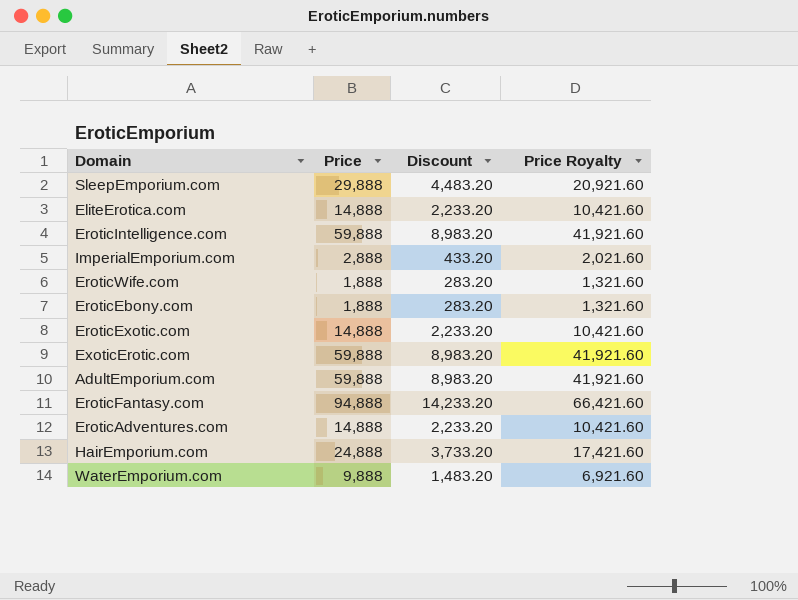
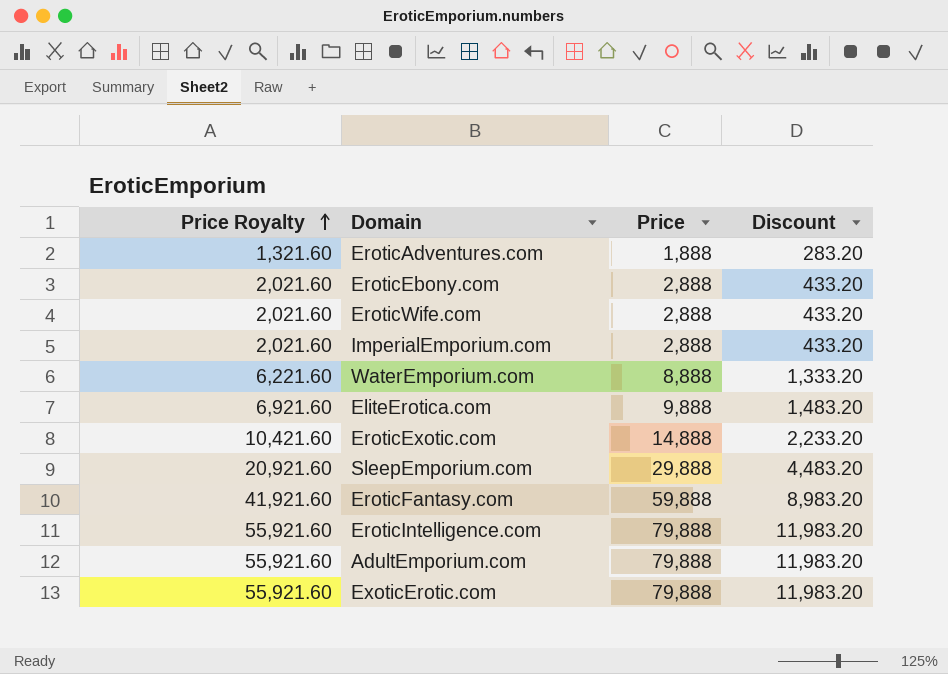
row order: none -> Price Royalty ascending
column Price Royalty | position: 4 -> 1
row HairEmporium.com: 24,888 | 3,733.20 | 17,421.60 -> none
EroticAdventures.com | Price Royalty: 10,421.60 -> 1,321.60
EroticAdventures.com | Price: 14,888 -> 1,888
EroticAdventures.com | Discount: 2,233.20 -> 283.20
EroticEbony.com | Price Royalty: 1,321.60 -> 2,021.60
EroticEbony.com | Price: 1,888 -> 2,888
EroticEbony.com | Discount: 283.20 -> 433.20
EroticWife.com | Price Royalty: 1,321.60 -> 2,021.60
EroticWife.com | Price: 1,888 -> 2,888
EroticWife.com | Discount: 283.20 -> 433.20
WaterEmporium.com | Price Royalty: 6,921.60 -> 6,221.60
WaterEmporium.com | Price: 9,888 -> 8,888
WaterEmporium.com | Discount: 1,483.20 -> 1,333.20
EliteErotica.com | Price Royalty: 10,421.60 -> 6,921.60
EliteErotica.com | Price: 14,888 -> 9,888
EliteErotica.com | Discount: 2,233.20 -> 1,483.20
EroticFantasy.com | Price Royalty: 66,421.60 -> 41,921.60
EroticFantasy.com | Price: 94,888 -> 59,888
EroticFantasy.com | Discount: 14,233.20 -> 8,983.20
EroticIntelligence.com | Price Royalty: 41,921.60 -> 55,921.60
EroticIntelligence.com | Price: 59,888 -> 79,888
EroticIntelligence.com | Discount: 8,983.20 -> 11,983.20
AdultEmporium.com | Price Royalty: 41,921.60 -> 55,921.60
AdultEmporium.com | Price: 59,888 -> 79,888
AdultEmporium.com | Discount: 8,983.20 -> 11,983.20
ExoticErotic.com | Price Royalty: 41,921.60 -> 55,921.60
ExoticErotic.com | Price: 59,888 -> 79,888
ExoticErotic.com | Discount: 8,983.20 -> 11,983.20

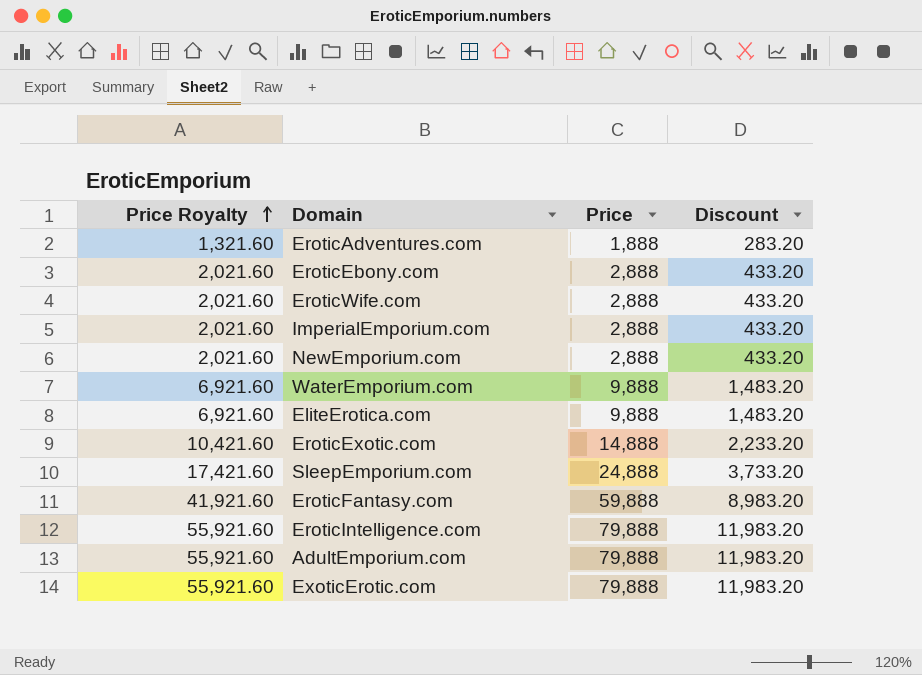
row NewEmporium.com: none -> 2,021.60 | 2,888 | 433.20
WaterEmporium.com | Price Royalty: 6,221.60 -> 6,921.60
WaterEmporium.com | Price: 8,888 -> 9,888
WaterEmporium.com | Discount: 1,333.20 -> 1,483.20
SleepEmporium.com | Price Royalty: 20,921.60 -> 17,421.60
SleepEmporium.com | Price: 29,888 -> 24,888
SleepEmporium.com | Discount: 4,483.20 -> 3,733.20

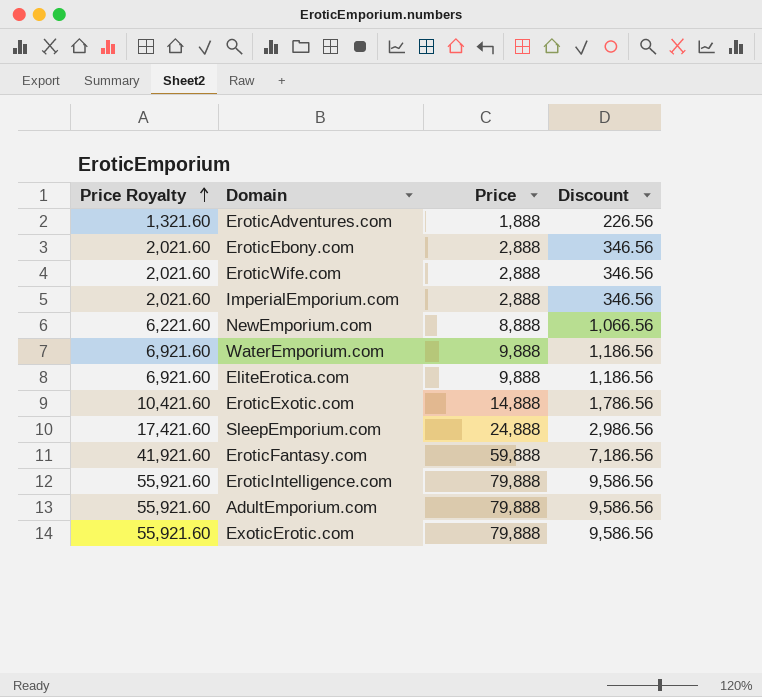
column Discount | formula: [Price] * 0.15 -> [Price] * 0.12
NewEmporium.com | Price Royalty: 2,021.60 -> 6,221.60
NewEmporium.com | Price: 2,888 -> 8,888

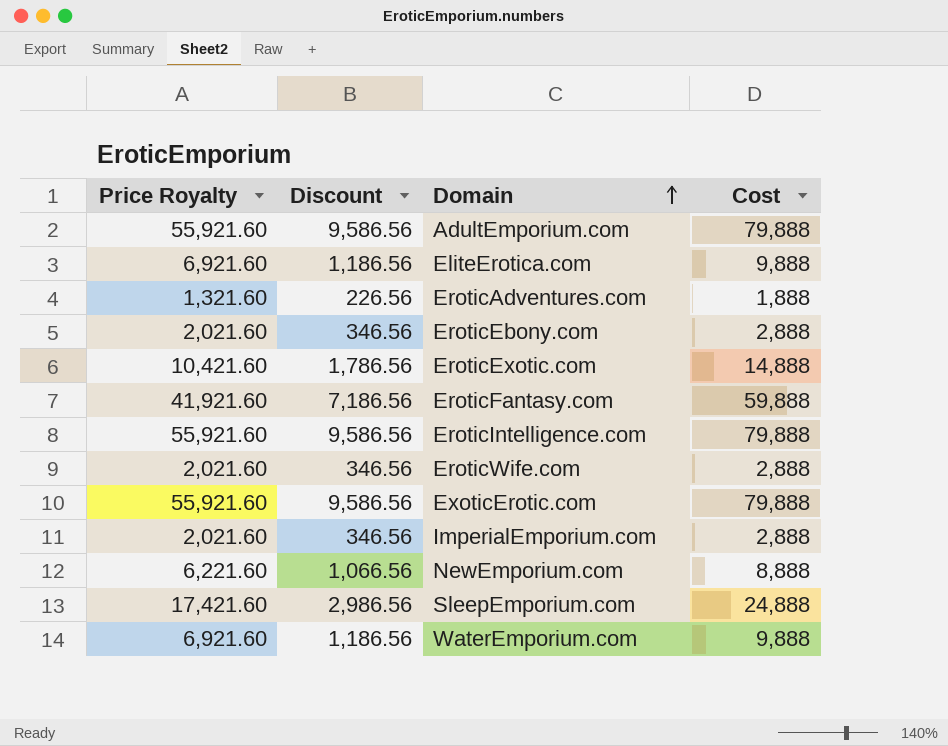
row order: Price Royalty ascending -> Domain ascending
column Discount | position: 4 -> 2
column name: Price -> Cost

